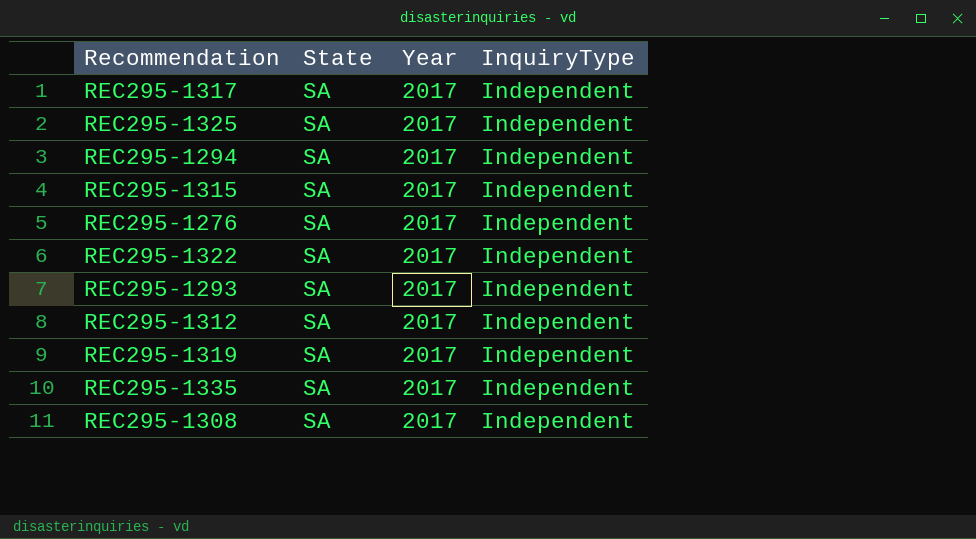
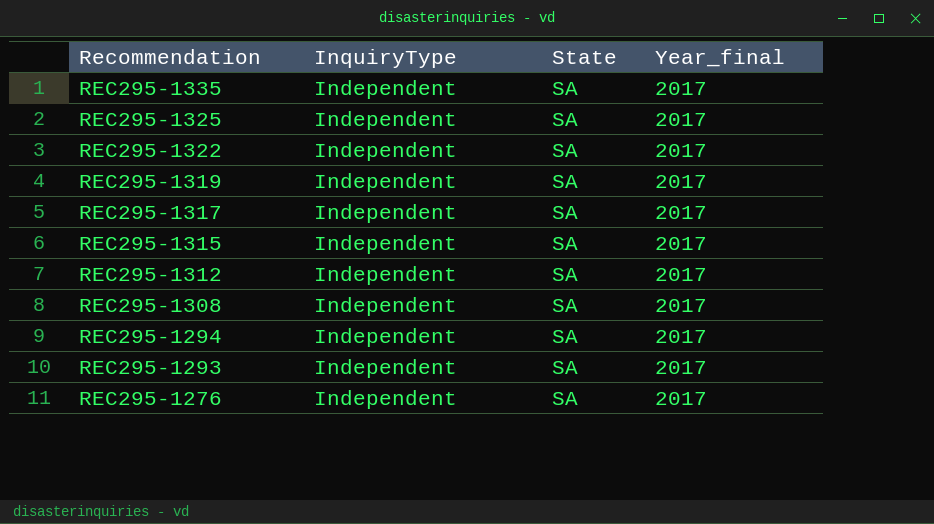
row order: none -> Recommendation descending
column InquiryType | position: 4 -> 2
column name: Year -> Year_final

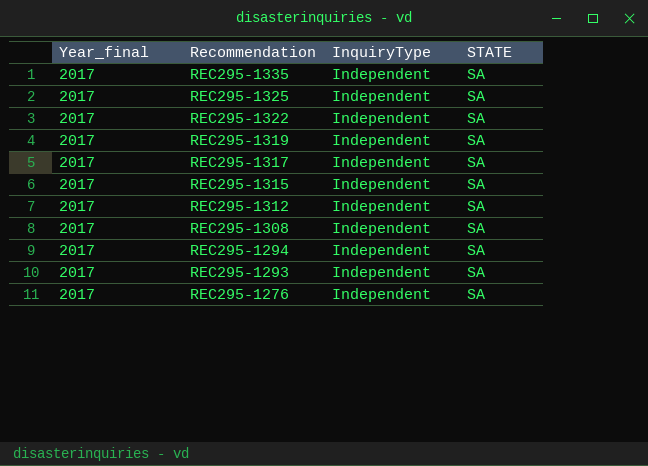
column Year_final | position: 4 -> 1
column name: State -> STATE

